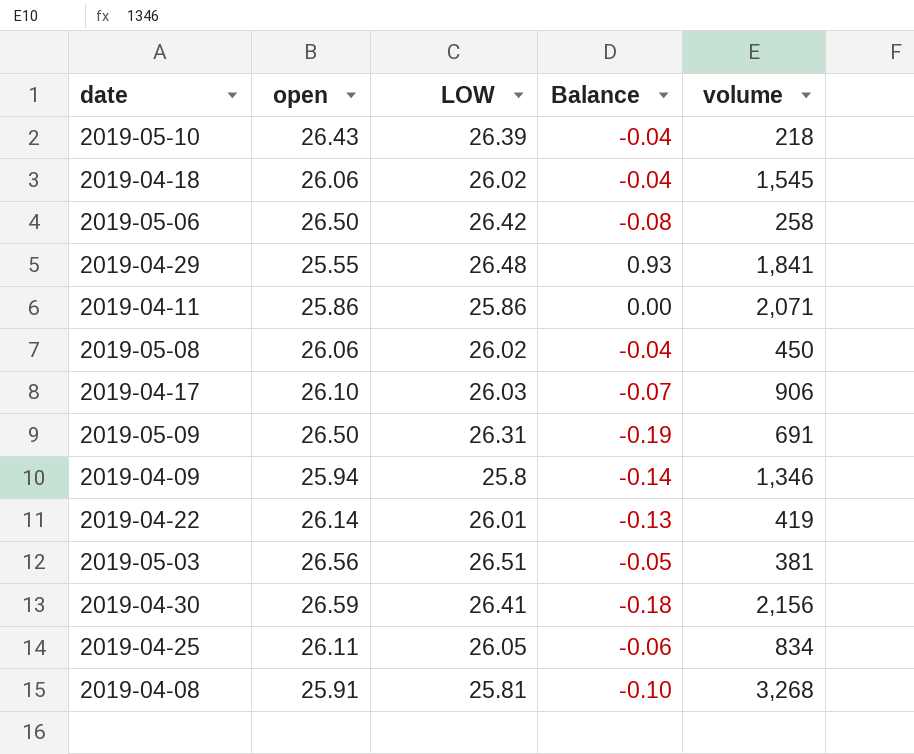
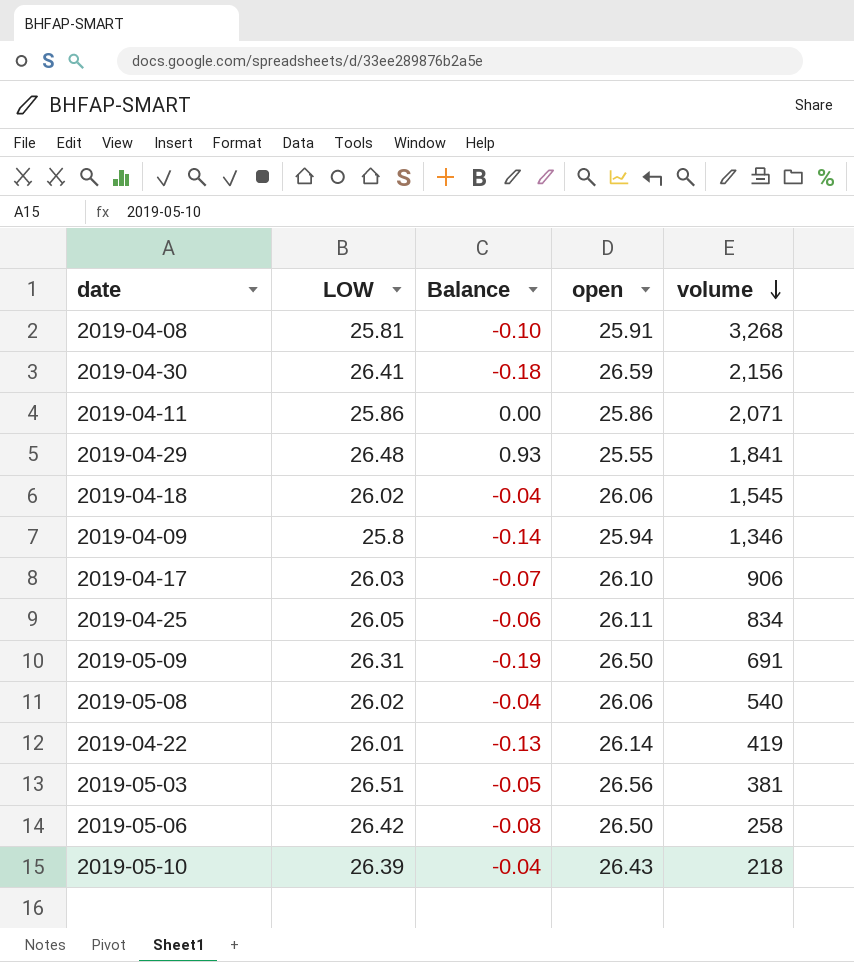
row order: none -> volume descending
column open | position: 2 -> 4
2019-05-08 | volume: 450 -> 540

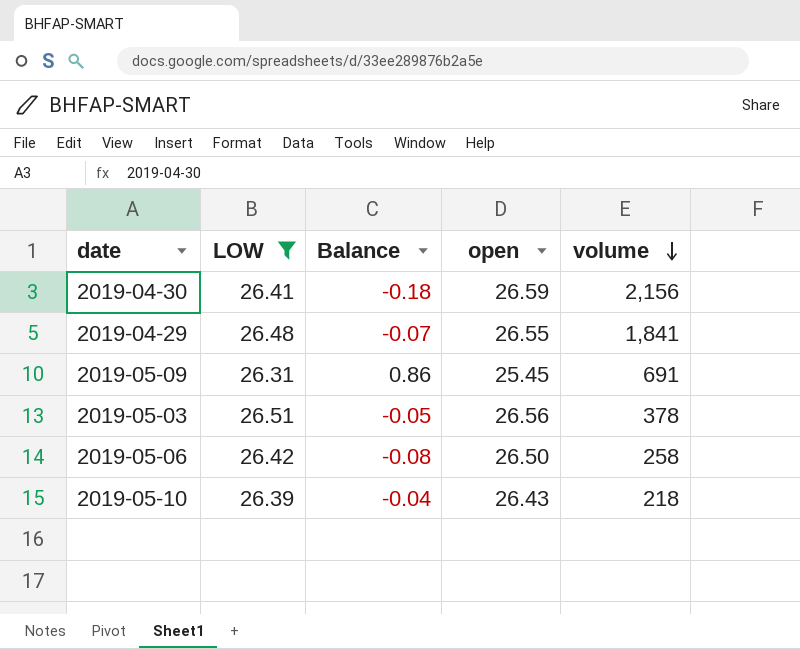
filter: none -> LOW >= 26.31
2019-04-29 | Balance: 0.93 -> -0.07
2019-04-29 | open: 25.55 -> 26.55
2019-05-09 | Balance: -0.19 -> 0.86
2019-05-09 | open: 26.50 -> 25.45
2019-05-03 | volume: 381 -> 378

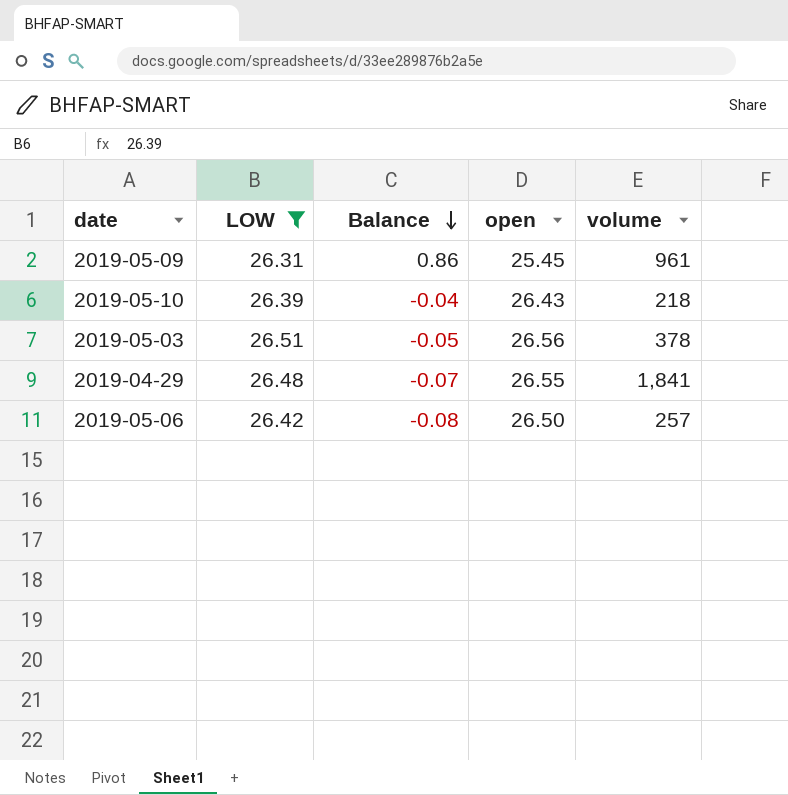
row order: volume descending -> Balance descending
row 2019-04-30: 26.41 | -0.18 | 26.59 | 2,156 -> none
2019-05-09 | volume: 691 -> 961
2019-05-06 | volume: 258 -> 257

